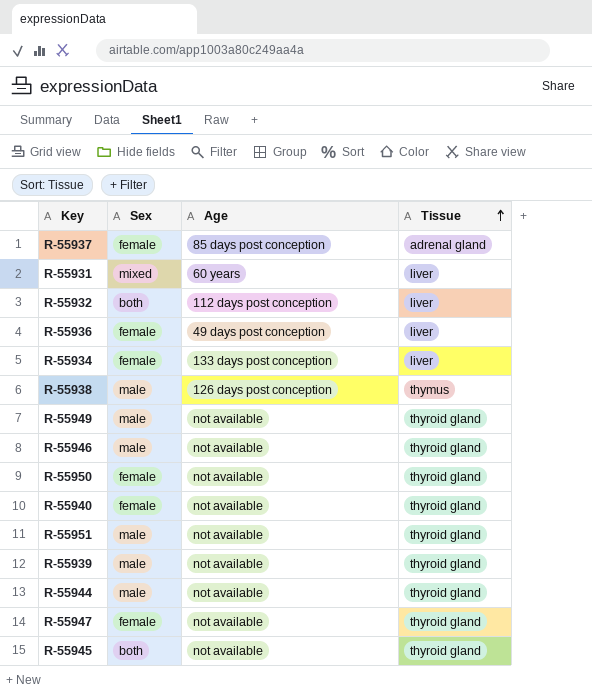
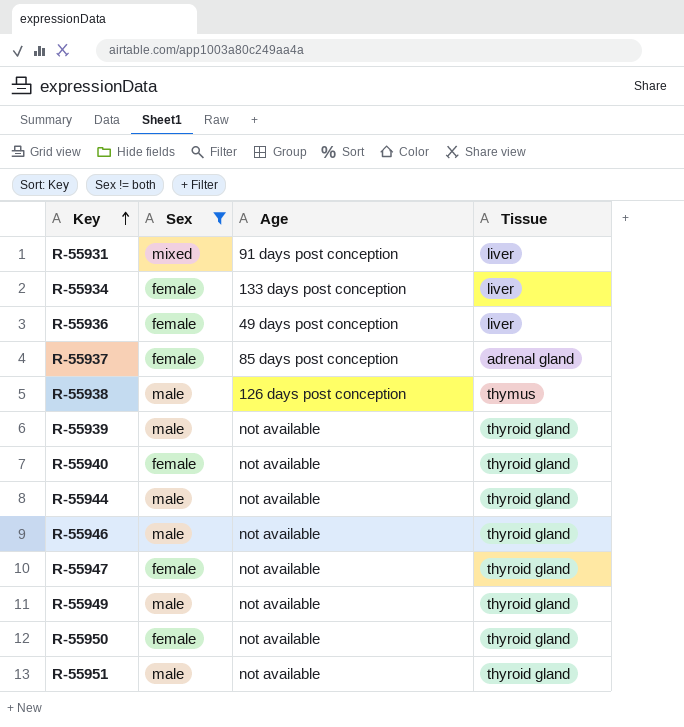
filter: none -> Sex != both
row order: Tissue ascending -> Key ascending
R-55931 | Age: 60 years -> 91 days post conception

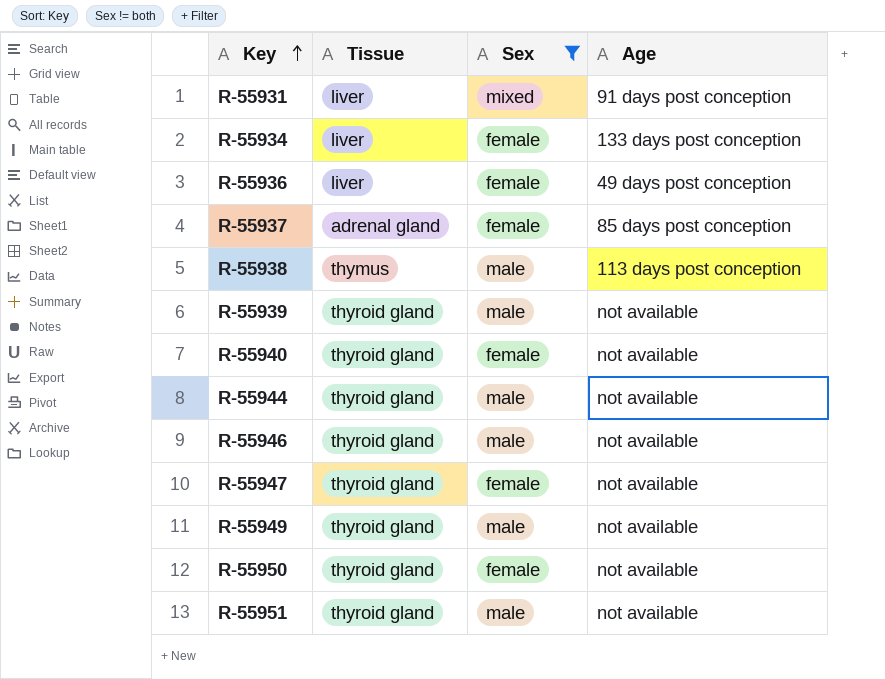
column Tissue | position: 4 -> 2
R-55938 | Age: 126 days post conception -> 113 days post conception

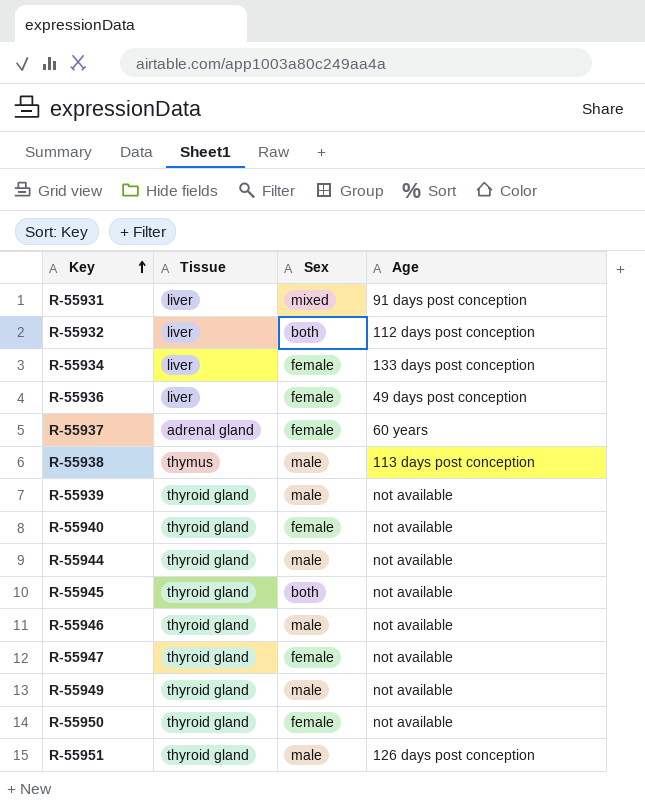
filter: Sex != both -> none
R-55937 | Age: 85 days post conception -> 60 years
R-55951 | Age: not available -> 126 days post conception

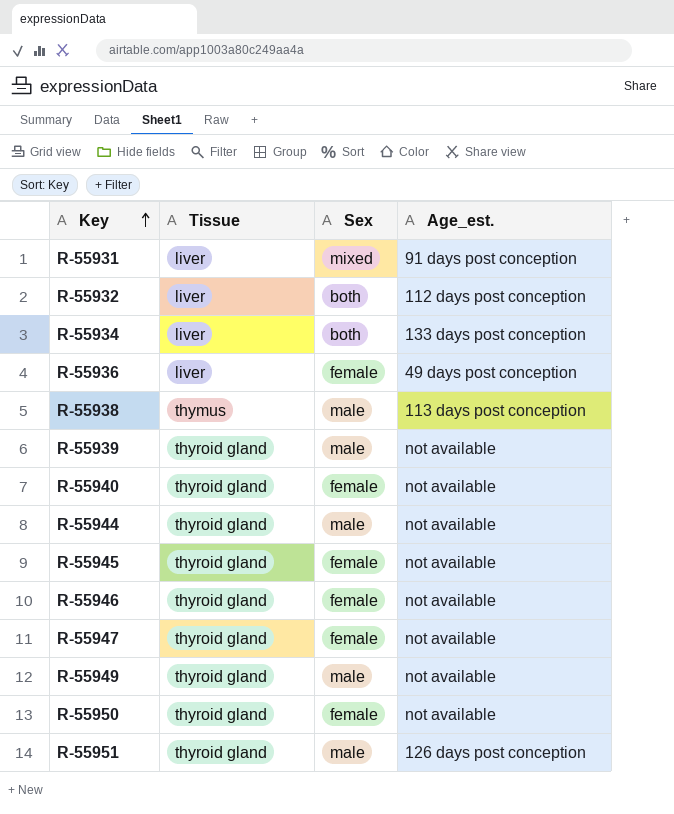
column name: Age -> Age_est.
row R-55937: adrenal gland | female | 60 years -> none
R-55934 | Sex: female -> both
R-55945 | Sex: both -> female
R-55946 | Sex: male -> female

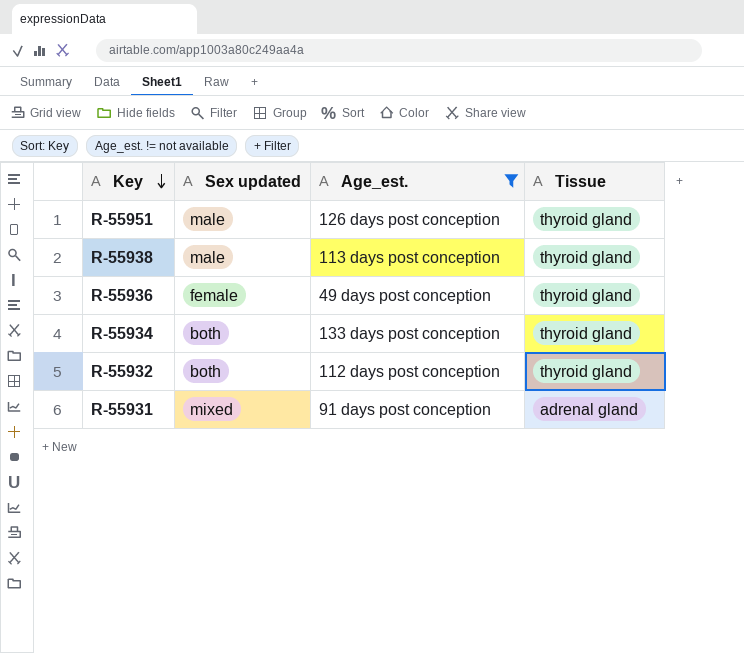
filter: none -> Age_est. != not available
row order: Key ascending -> Key descending
column name: Sex -> Sex updated
column Tissue | position: 2 -> 4
R-55938 | Tissue: thymus -> thyroid gland
R-55936 | Tissue: liver -> thyroid gland
R-55934 | Tissue: liver -> thyroid gland
R-55932 | Tissue: liver -> thyroid gland
R-55931 | Tissue: liver -> adrenal gland

